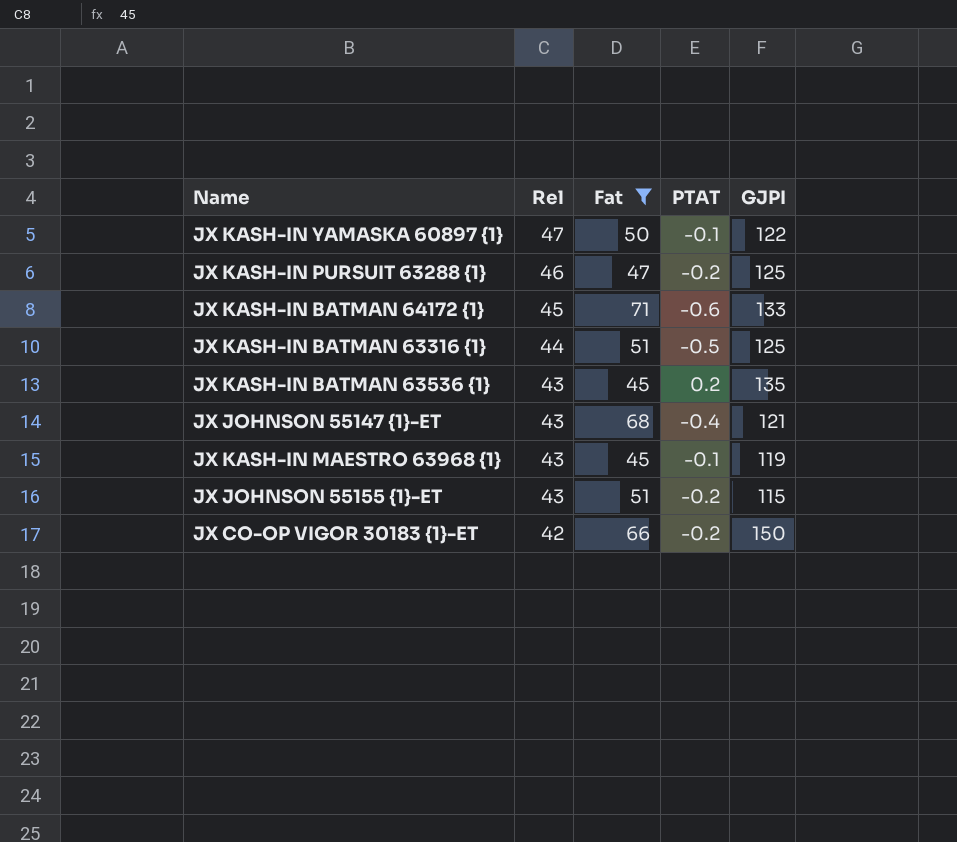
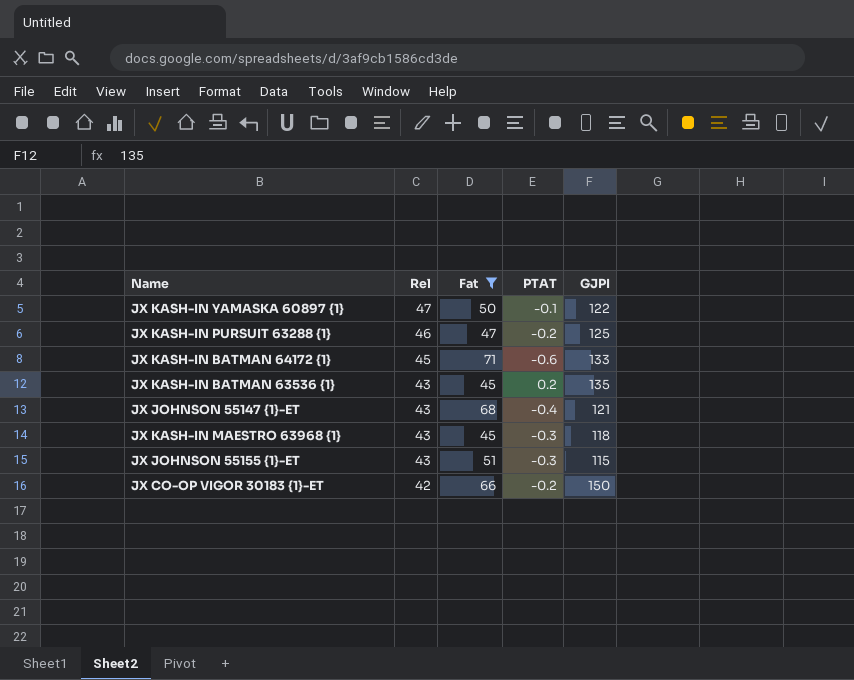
row JX KASH-IN BATMAN 63316 {1}: 44 | 51 | -0.5 | 125 -> none
JX KASH-IN MAESTRO 63968 {1} | PTAT: -0.1 -> -0.3
JX KASH-IN MAESTRO 63968 {1} | GJPI: 119 -> 118
JX JOHNSON 55155 {1}-ET | PTAT: -0.2 -> -0.3

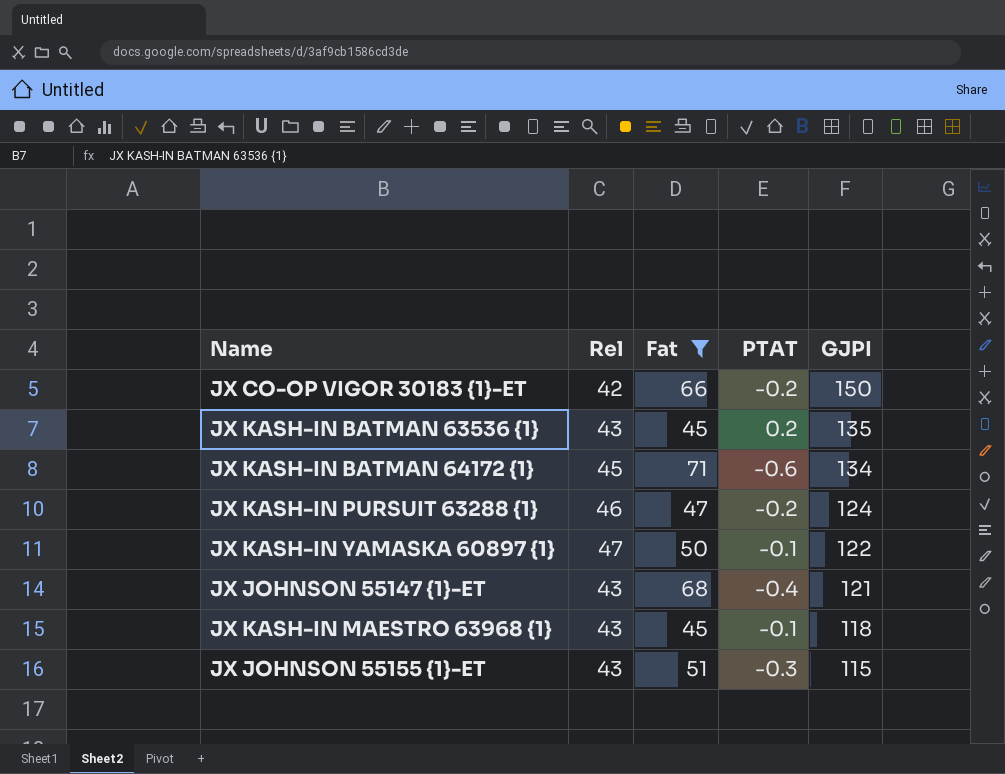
row order: Rel descending -> GJPI descending
JX KASH-IN BATMAN 64172 {1} | GJPI: 133 -> 134
JX KASH-IN PURSUIT 63288 {1} | GJPI: 125 -> 124
JX KASH-IN MAESTRO 63968 {1} | PTAT: -0.3 -> -0.1

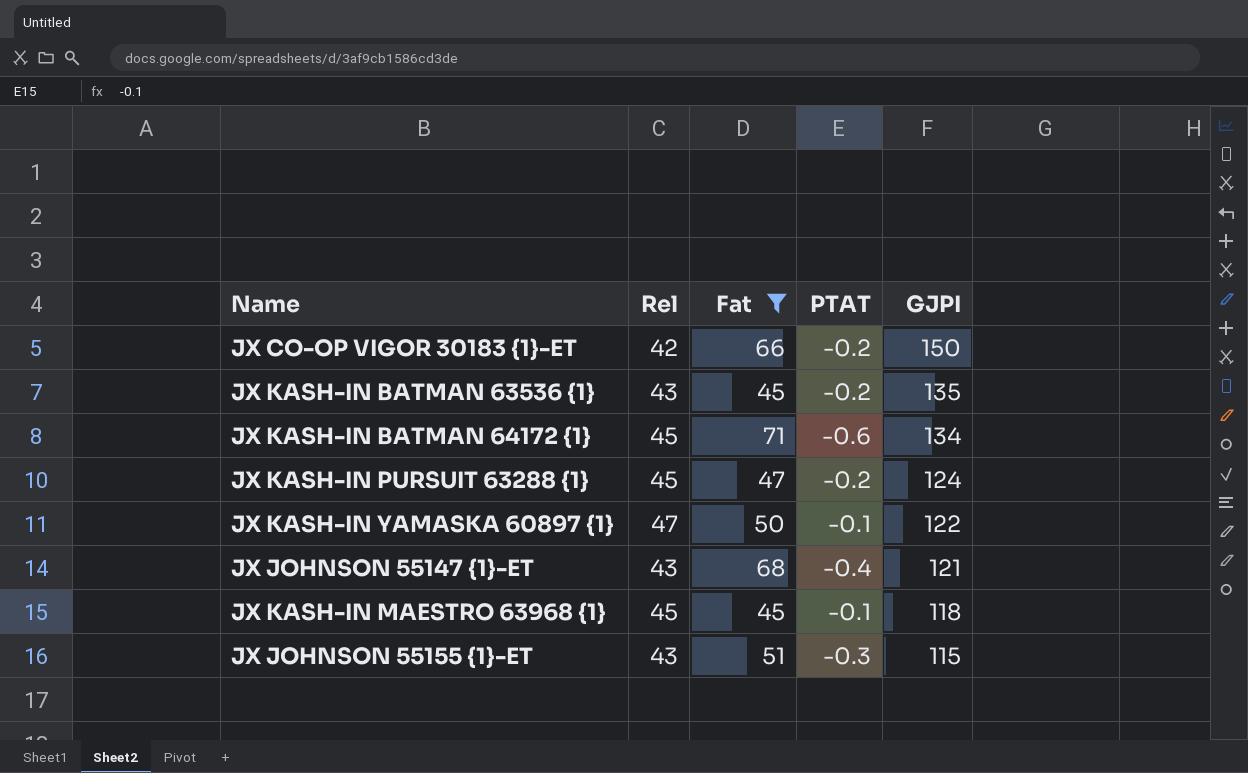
JX KASH-IN BATMAN 63536 {1} | PTAT: 0.2 -> -0.2
JX KASH-IN PURSUIT 63288 {1} | Rel: 46 -> 45
JX KASH-IN MAESTRO 63968 {1} | Rel: 43 -> 45

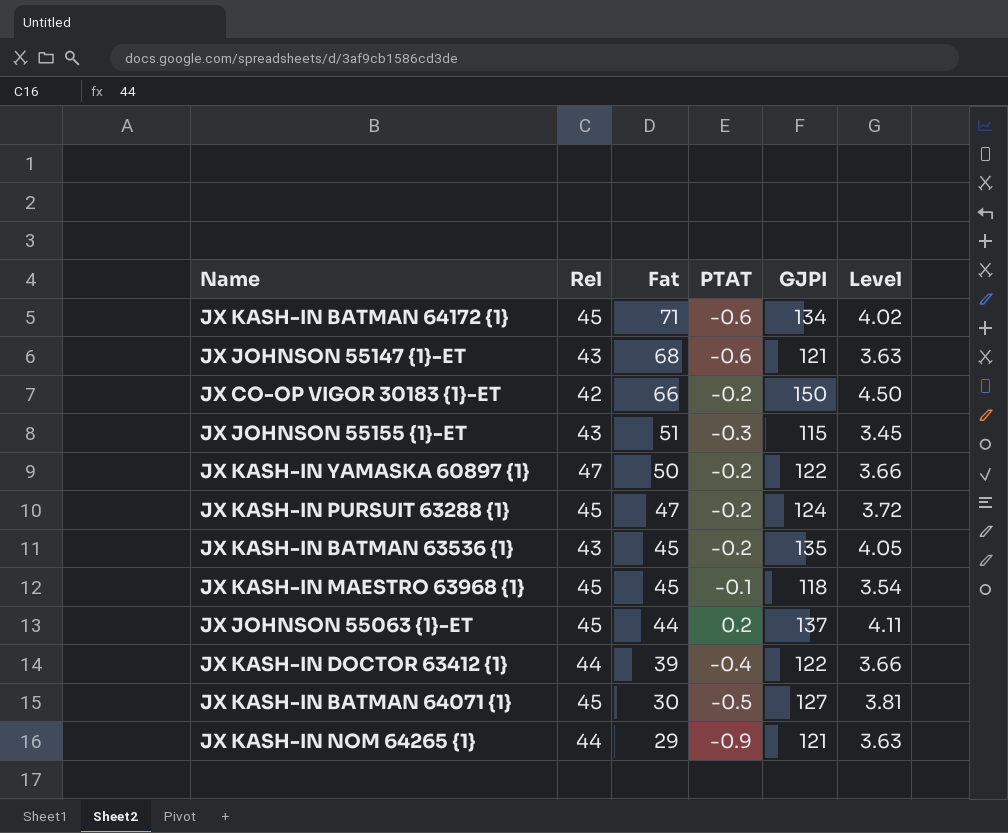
filter: Fat >= 45 -> none
row order: GJPI descending -> Fat descending
column Level | formula: none -> [GJPI] * 0.03
JX JOHNSON 55147 {1}-ET | PTAT: -0.4 -> -0.6
JX KASH-IN YAMASKA 60897 {1} | PTAT: -0.1 -> -0.2

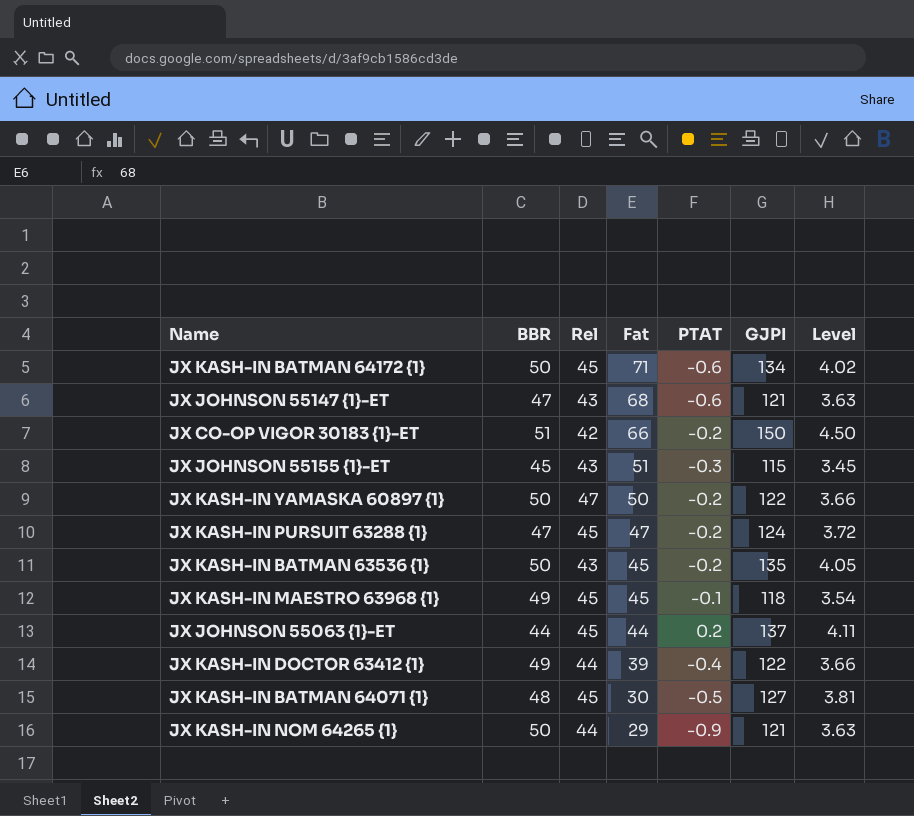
column BBR | position: none -> 2

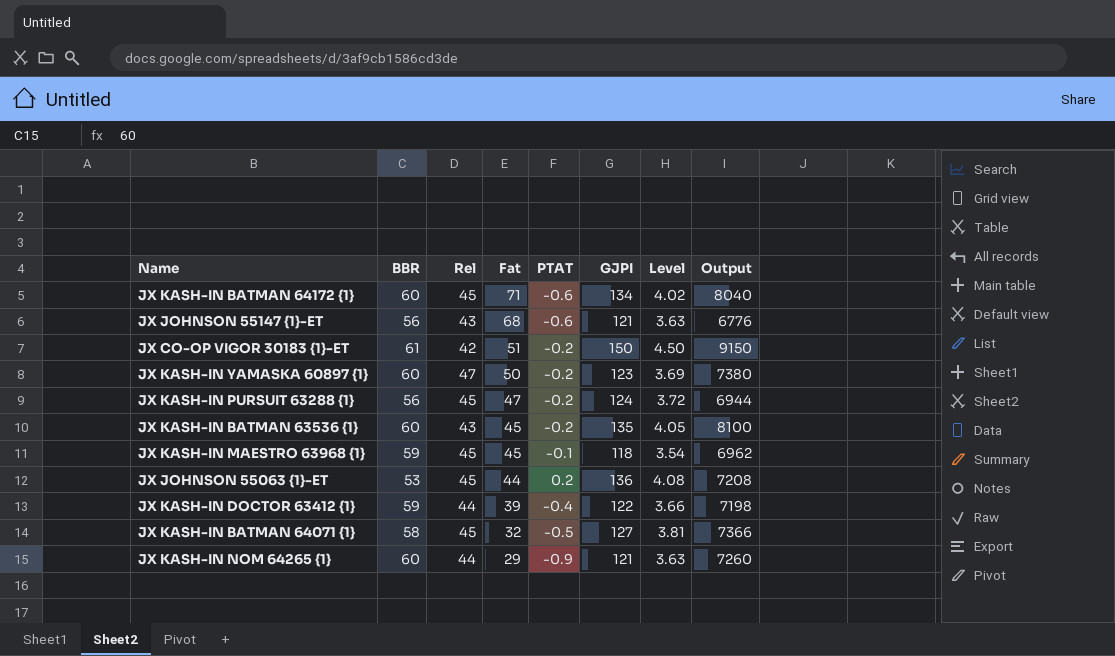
column Output | formula: none -> [BBR] * [GJPI]
row JX JOHNSON 55155 {1}-ET: 45 | 43 | 51 | -0.3 | 115 | 3.45 -> none
JX KASH-IN BATMAN 64172 {1} | BBR: 50 -> 60
JX JOHNSON 55147 {1}-ET | BBR: 47 -> 56
JX CO-OP VIGOR 30183 {1}-ET | BBR: 51 -> 61
JX CO-OP VIGOR 30183 {1}-ET | Fat: 66 -> 51
JX KASH-IN YAMASKA 60897 {1} | BBR: 50 -> 60
JX KASH-IN YAMASKA 60897 {1} | GJPI: 122 -> 123
JX KASH-IN YAMASKA 60897 {1} | Level: 3.66 -> 3.69
JX KASH-IN PURSUIT 63288 {1} | BBR: 47 -> 56
JX KASH-IN BATMAN 63536 {1} | BBR: 50 -> 60
JX KASH-IN MAESTRO 63968 {1} | BBR: 49 -> 59
JX JOHNSON 55063 {1}-ET | BBR: 44 -> 53
JX JOHNSON 55063 {1}-ET | GJPI: 137 -> 136
JX JOHNSON 55063 {1}-ET | Level: 4.11 -> 4.08
JX KASH-IN DOCTOR 63412 {1} | BBR: 49 -> 59
JX KASH-IN BATMAN 64071 {1} | BBR: 48 -> 58
JX KASH-IN BATMAN 64071 {1} | Fat: 30 -> 32
JX KASH-IN NOM 64265 {1} | BBR: 50 -> 60

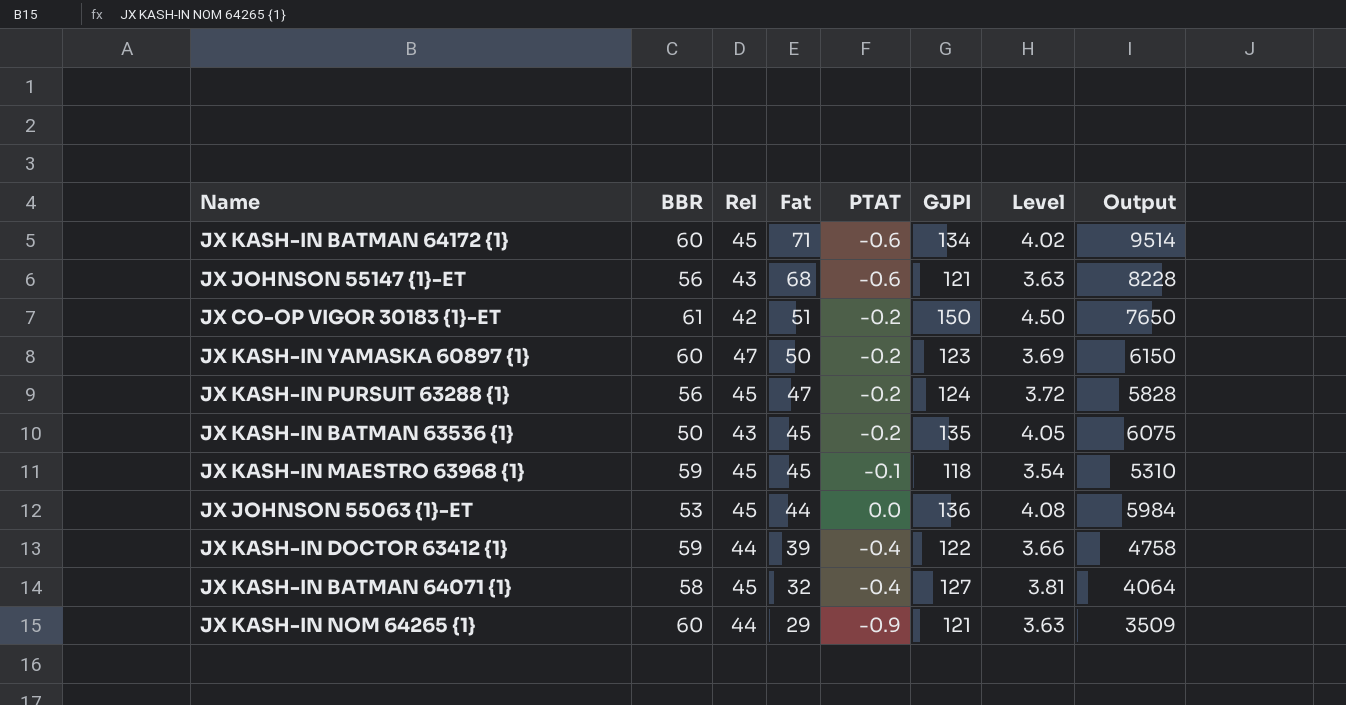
column Output | formula: [BBR] * [GJPI] -> [Fat] * [GJPI]
JX KASH-IN BATMAN 63536 {1} | BBR: 60 -> 50
JX JOHNSON 55063 {1}-ET | PTAT: 0.2 -> 0.0
JX KASH-IN BATMAN 64071 {1} | PTAT: -0.5 -> -0.4

